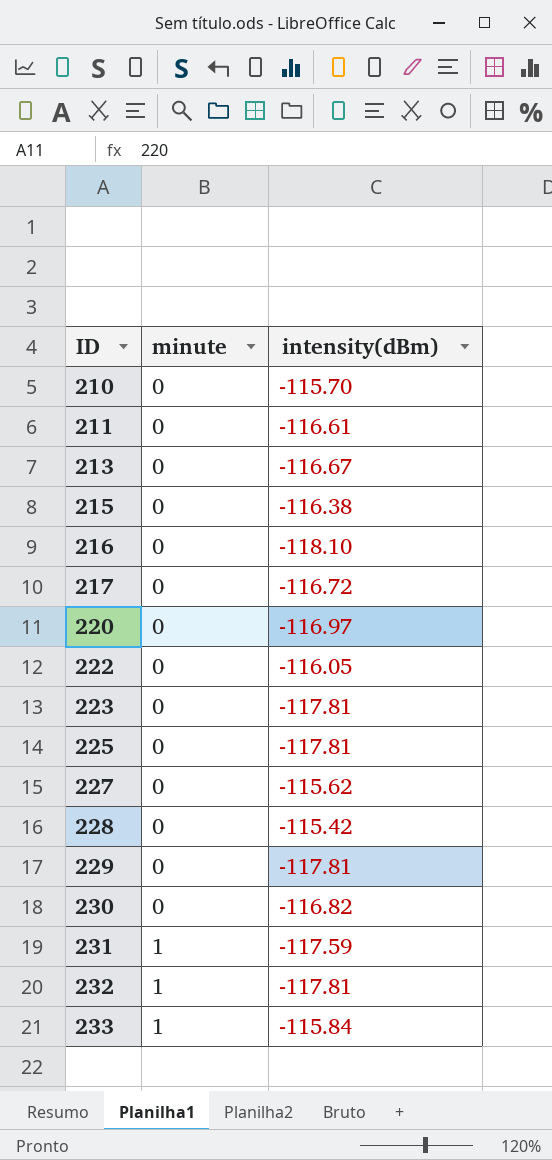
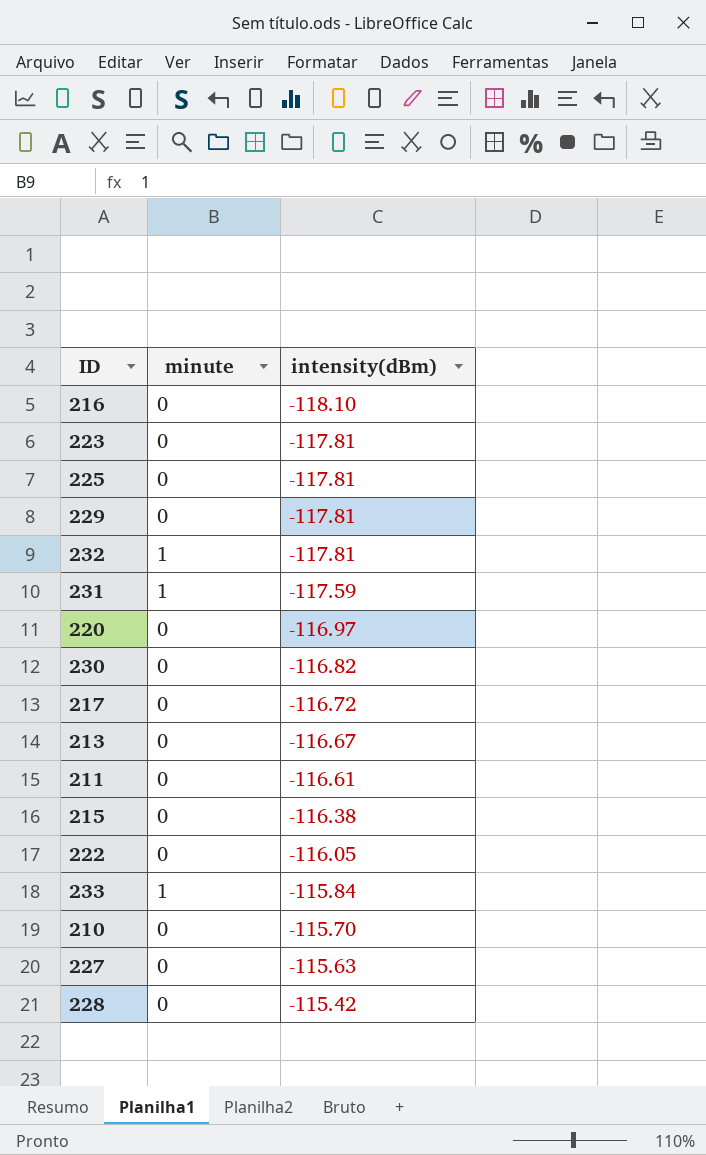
row order: ID ascending -> intensity(dBm) ascending
227 | intensity(dBm): -115.62 -> -115.63

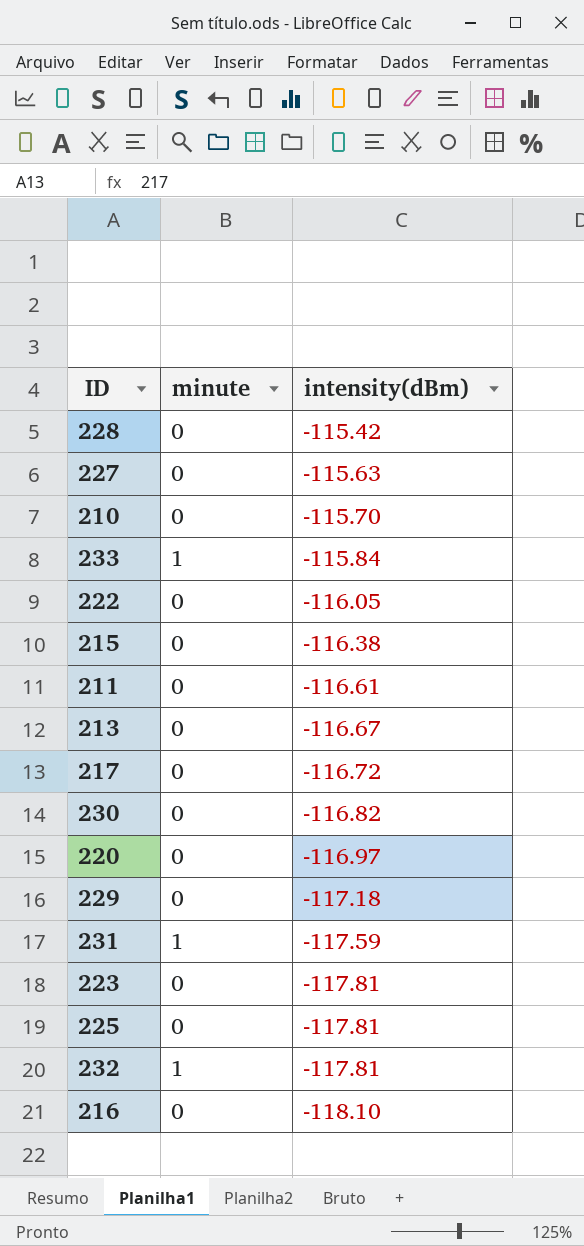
row order: intensity(dBm) ascending -> intensity(dBm) descending
229 | intensity(dBm): -117.81 -> -117.18

